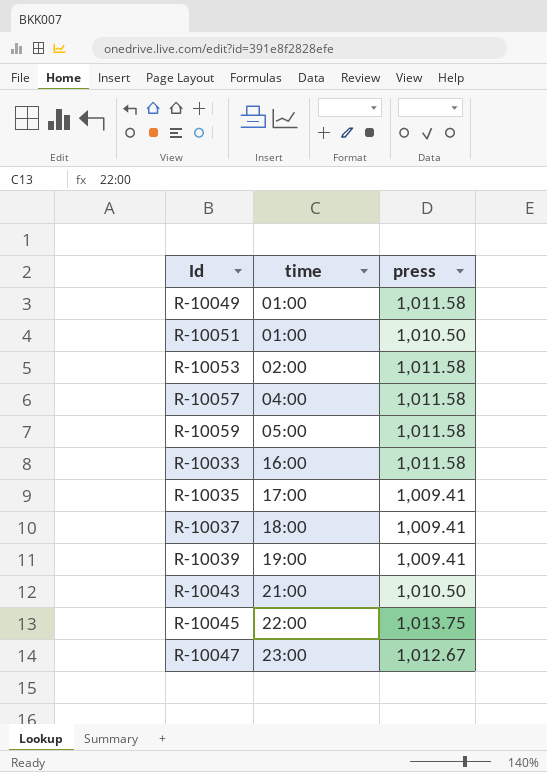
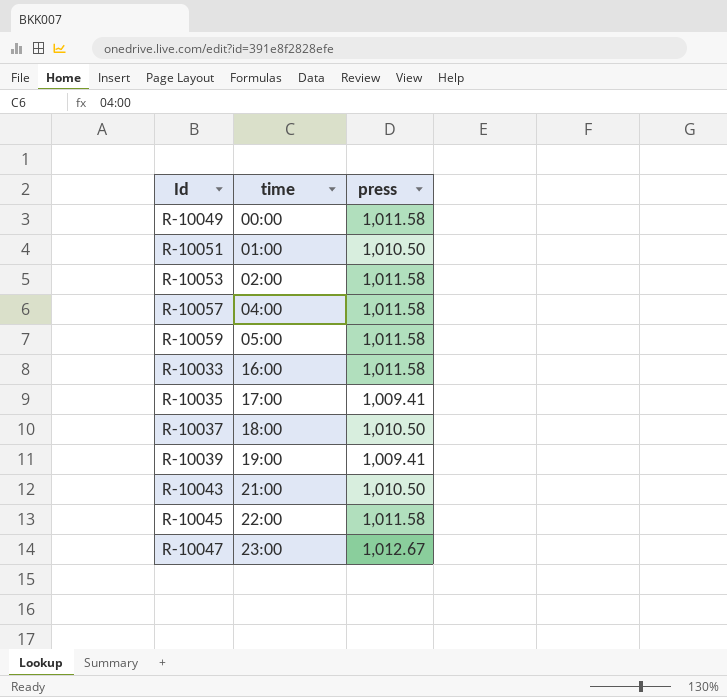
R-10049 | time: 01:00 -> 00:00
R-10037 | press: 1,009.41 -> 1,010.50
R-10045 | press: 1,013.75 -> 1,011.58

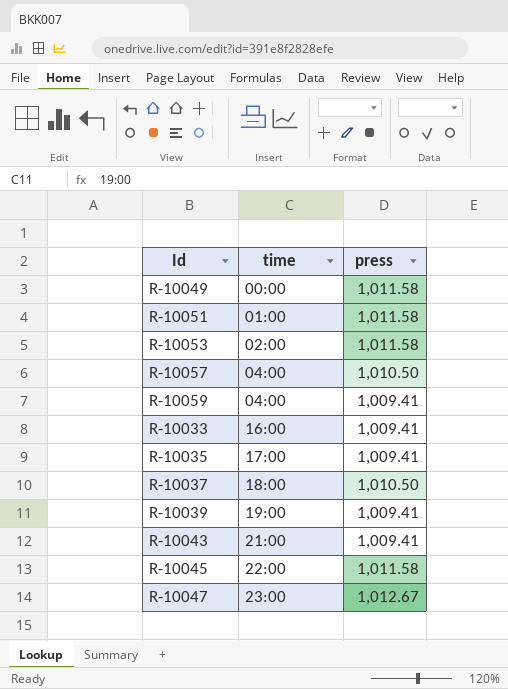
R-10051 | press: 1,010.50 -> 1,011.58
R-10057 | press: 1,011.58 -> 1,010.50
R-10059 | time: 05:00 -> 04:00
R-10059 | press: 1,011.58 -> 1,009.41
R-10033 | press: 1,011.58 -> 1,009.41
R-10043 | press: 1,010.50 -> 1,009.41

